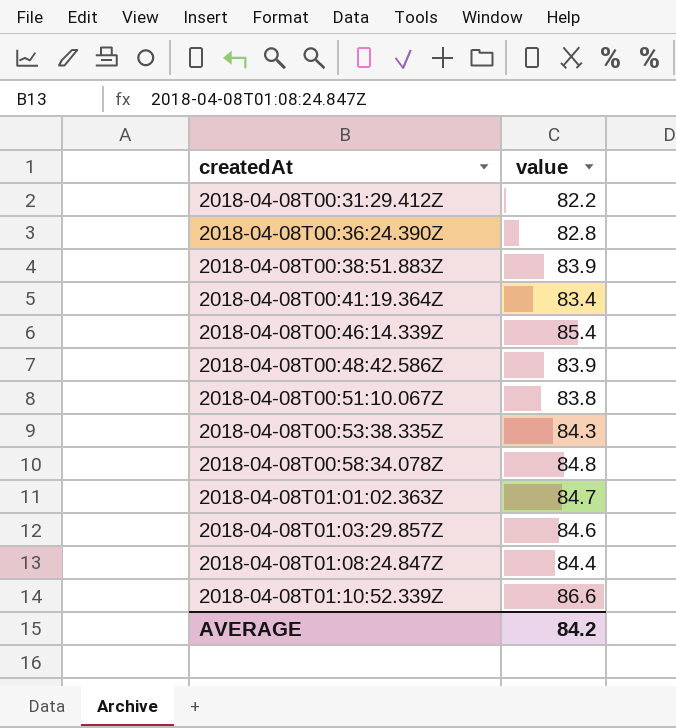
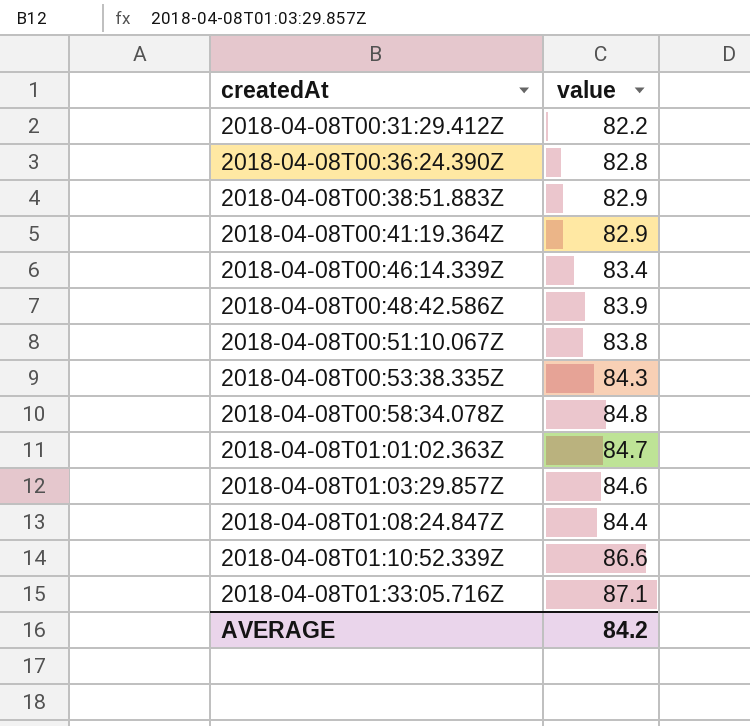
2018-04-08T00:38:51.883Z | value: 83.9 -> 82.9
2018-04-08T00:41:19.364Z | value: 83.4 -> 82.9
2018-04-08T00:46:14.339Z | value: 85.4 -> 83.4
row 2018-04-08T01:33:05.716Z: none -> 87.1

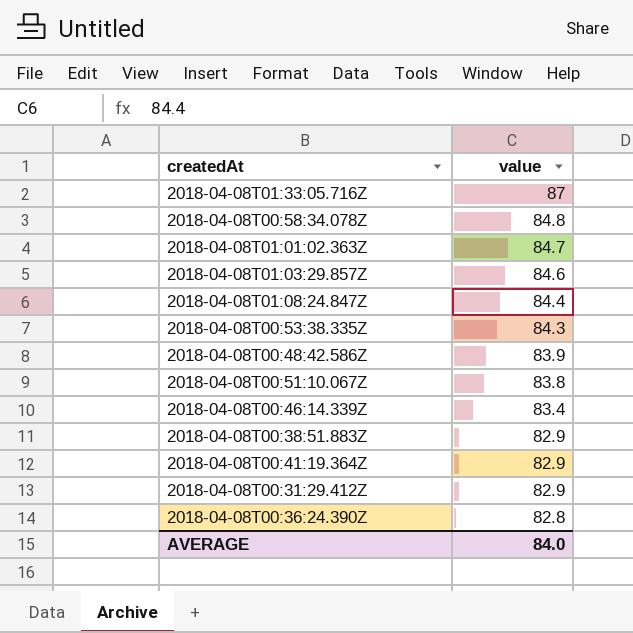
row order: createdAt ascending -> value descending
row 2018-04-08T01:10:52.339Z: 86.6 -> none
2018-04-08T01:33:05.716Z | value: 87.1 -> 87
2018-04-08T00:31:29.412Z | value: 82.2 -> 82.9
AVERAGE | value: 84.2 -> 84.0

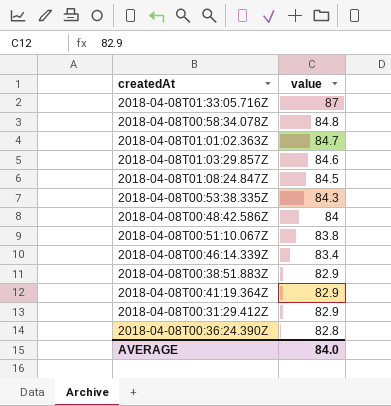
2018-04-08T01:08:24.847Z | value: 84.4 -> 84.5
2018-04-08T00:48:42.586Z | value: 83.9 -> 84

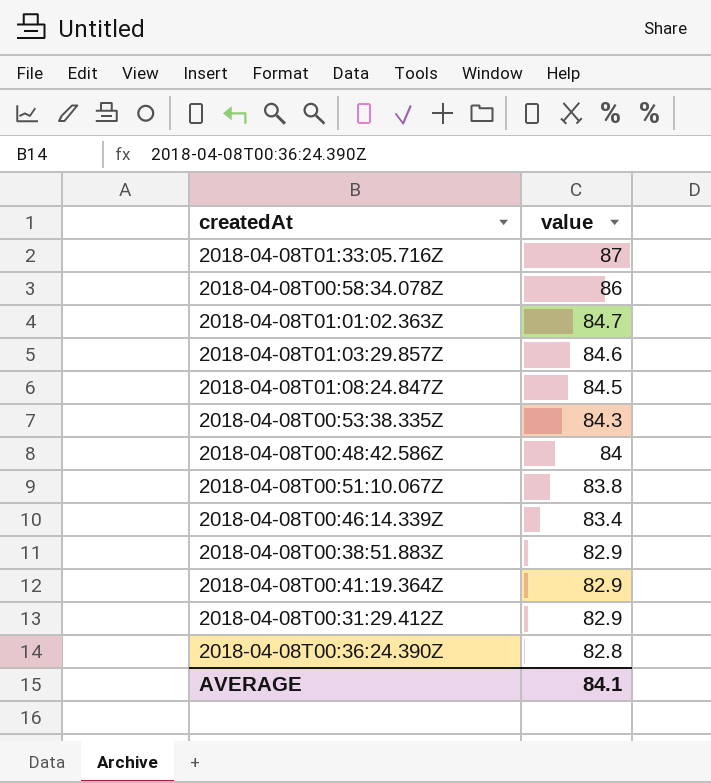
2018-04-08T00:58:34.078Z | value: 84.8 -> 86
AVERAGE | value: 84.0 -> 84.1

